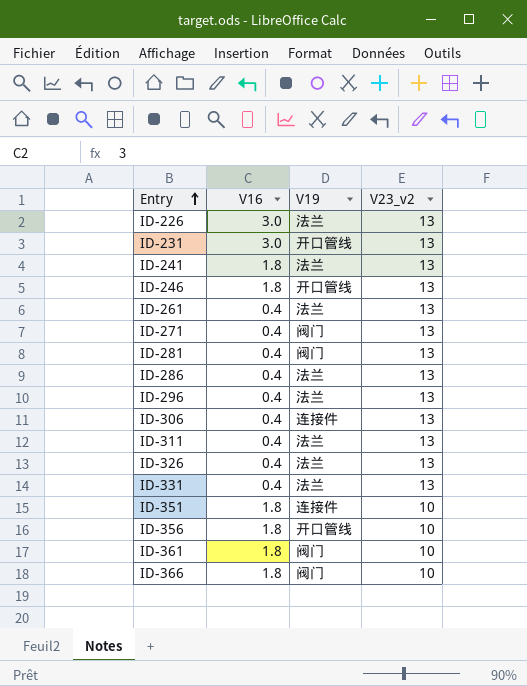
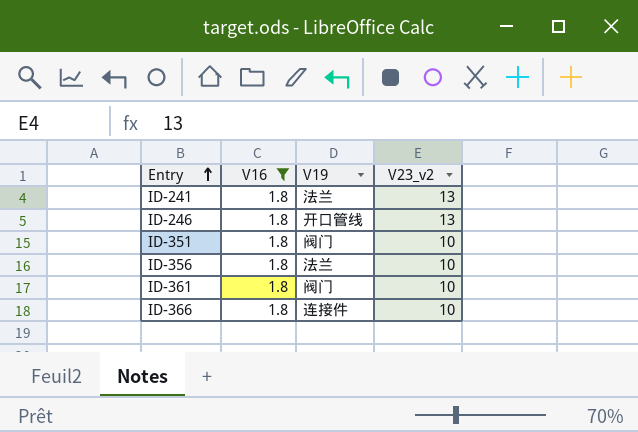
filter: none -> V16 = 1.8
ID-351 | V19: 连接件 -> 阀门
ID-356 | V19: 开口管线 -> 法兰
ID-366 | V19: 阀门 -> 连接件

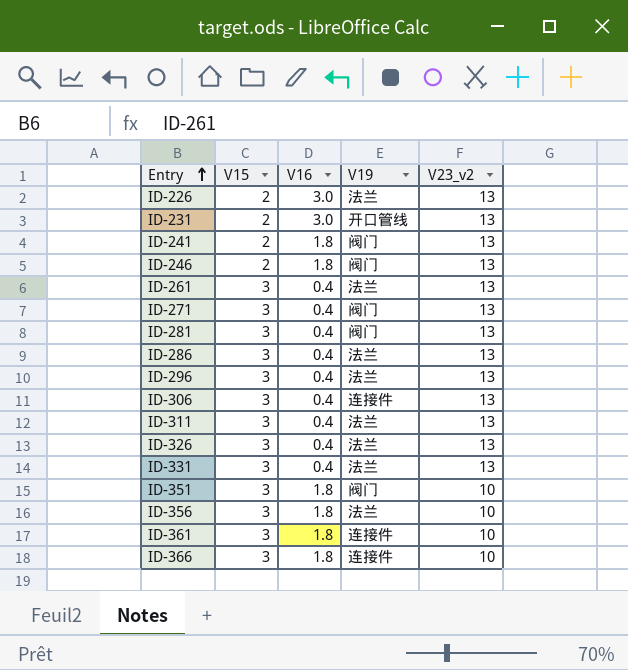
filter: V16 = 1.8 -> none
column V15 | position: none -> 2
ID-241 | V19: 法兰 -> 阀门
ID-246 | V19: 开口管线 -> 阀门
ID-361 | V19: 阀门 -> 连接件

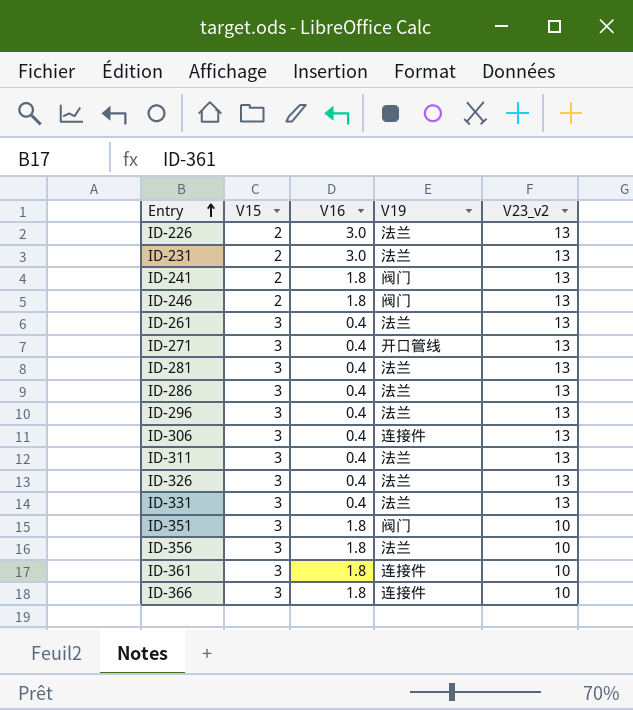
ID-231 | V19: 开口管线 -> 法兰
ID-271 | V19: 阀门 -> 开口管线
ID-281 | V19: 阀门 -> 法兰

